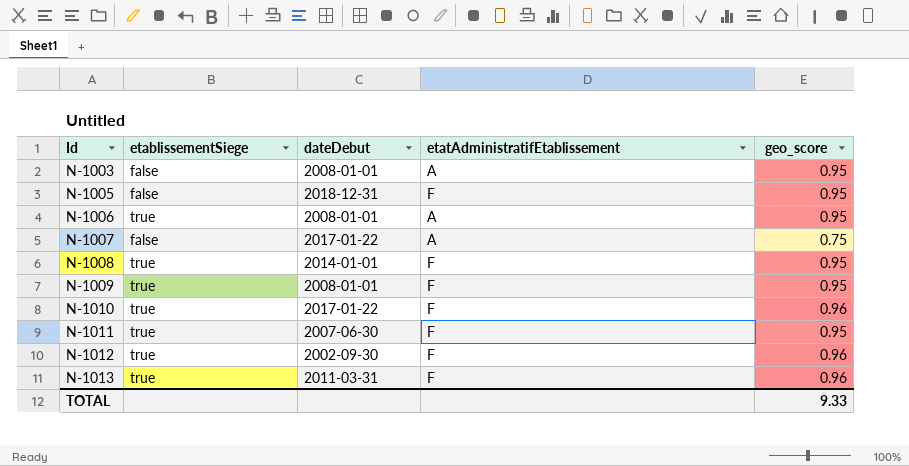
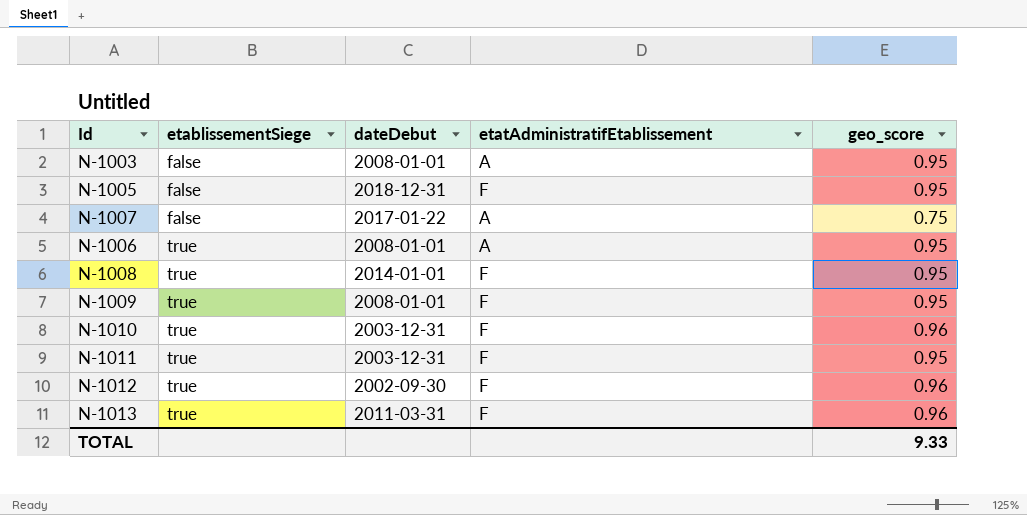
row order: Id ascending -> etablissementSiege ascending
N-1010 | dateDebut: 2017-01-22 -> 2003-12-31
N-1011 | dateDebut: 2007-06-30 -> 2003-12-31

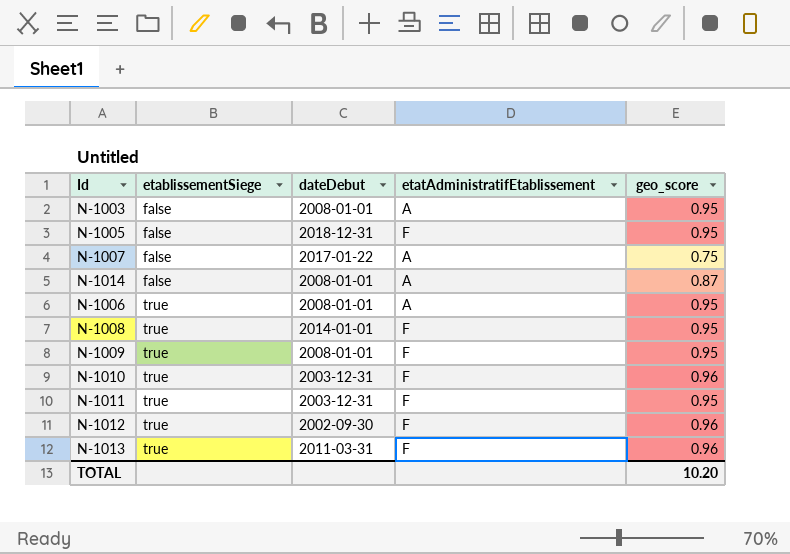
row N-1014: none -> false | 2008-01-01 | A | 0.87
TOTAL | geo_score: 9.33 -> 10.20

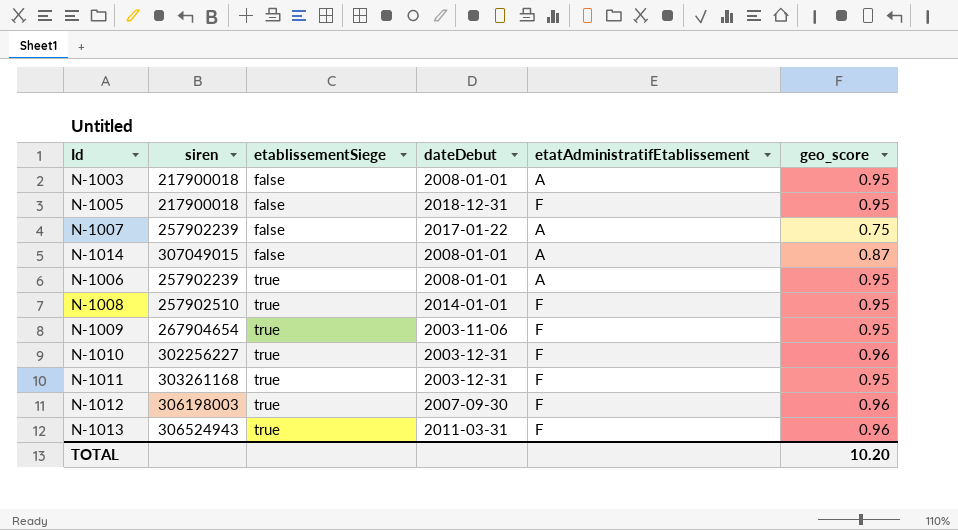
column siren | position: none -> 2
N-1009 | dateDebut: 2008-01-01 -> 2003-11-06
N-1012 | dateDebut: 2002-09-30 -> 2007-09-30

